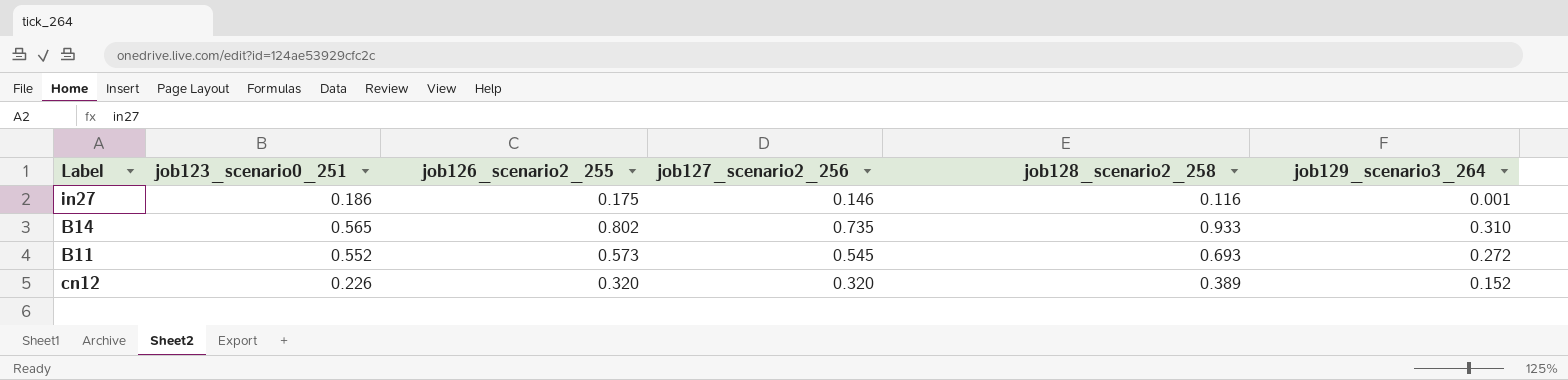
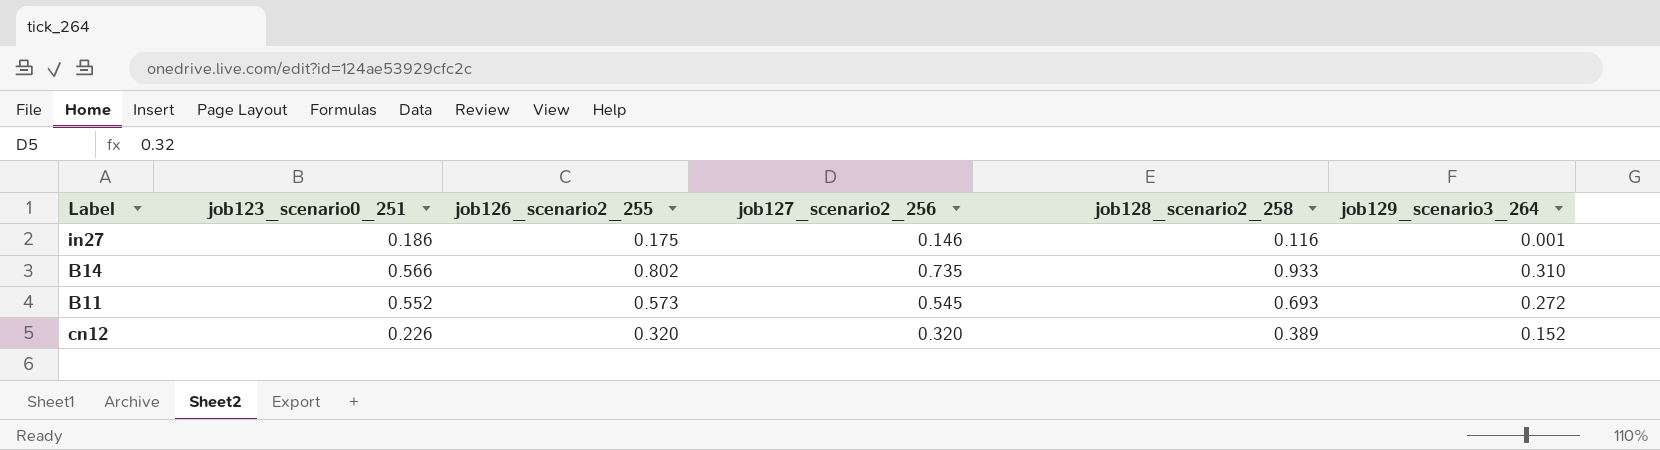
B14 | job123_scenario0_251: 0.565 -> 0.566

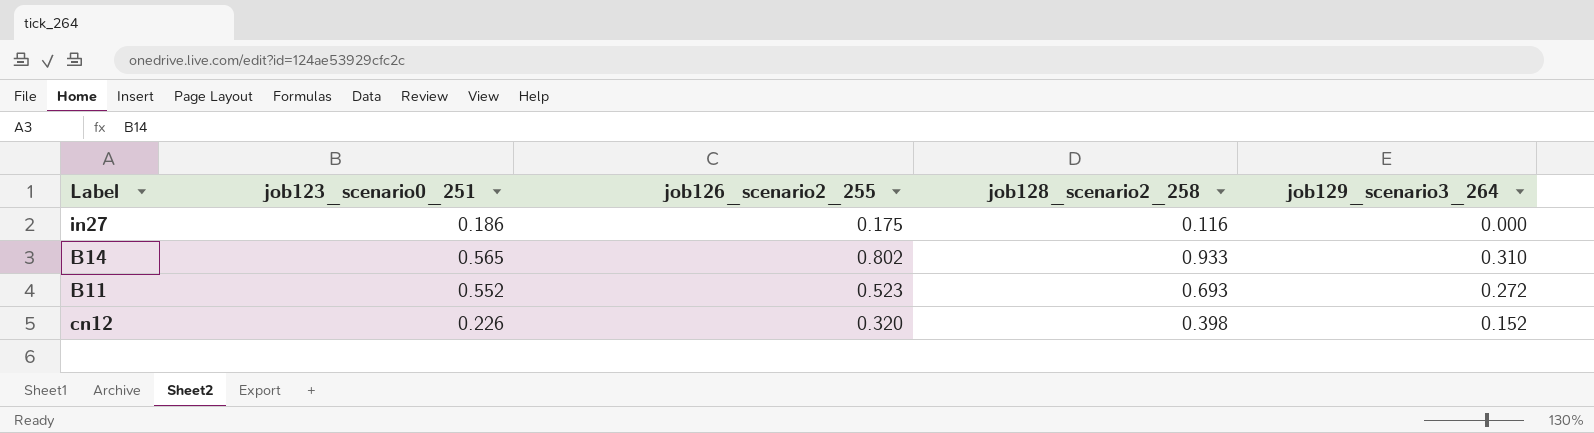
column job127_scenario2_256 | position: 4 -> none
in27 | job129_scenario3_264: 0.001 -> 0.000
B14 | job123_scenario0_251: 0.566 -> 0.565
B11 | job126_scenario2_255: 0.573 -> 0.523
cn12 | job128_scenario2_258: 0.389 -> 0.398

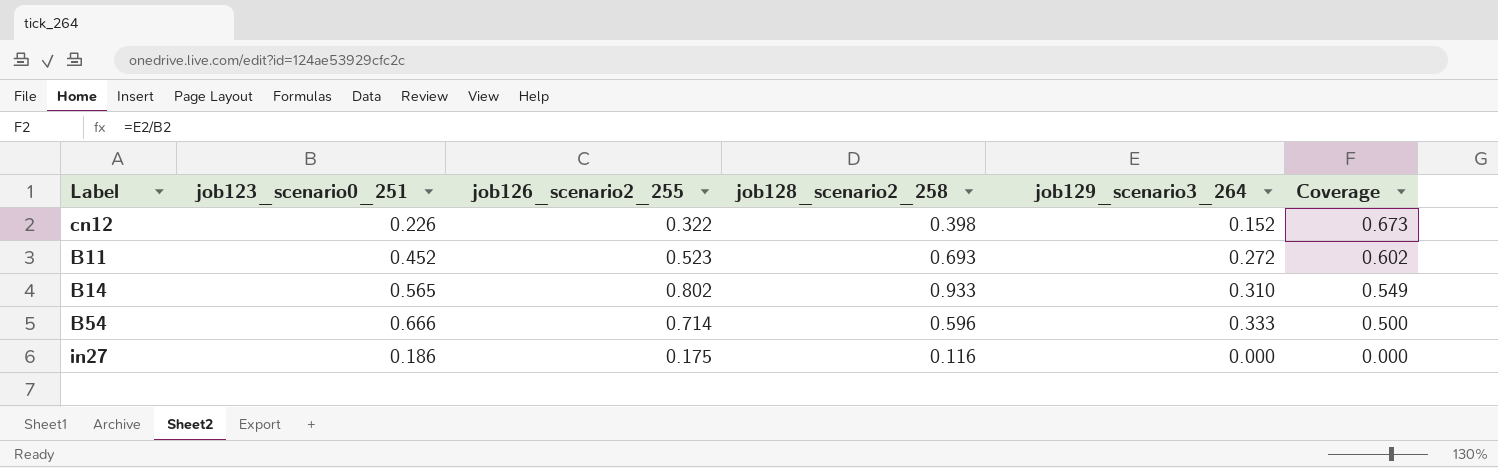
row order: none -> Coverage descending
column Coverage | formula: none -> [job129_scenario3_264] / [job123_scenario0_251]
cn12 | job126_scenario2_255: 0.320 -> 0.322
B11 | job123_scenario0_251: 0.552 -> 0.452
row B54: none -> 0.666 | 0.714 | 0.596 | 0.333 | 0.500

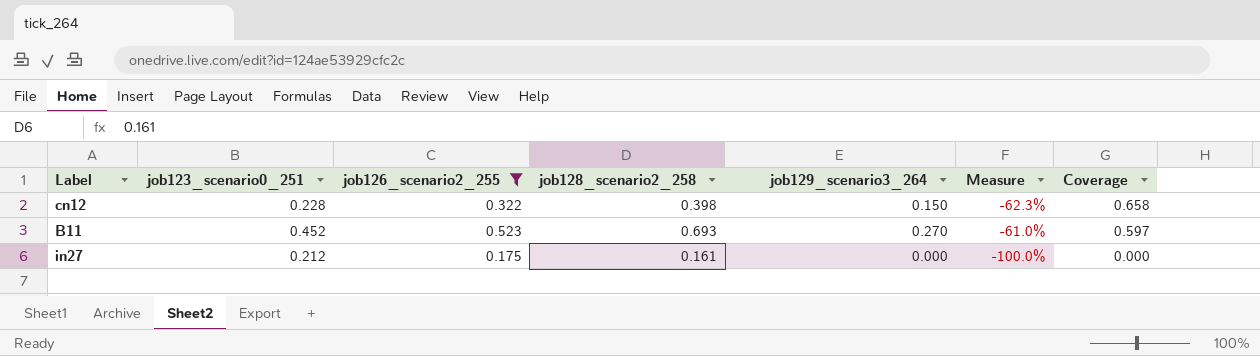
filter: none -> job126_scenario2_255 <= 0.523
column Measure | formula: none -> ([job129_scenario3_264] - [job128_scenario2_258]) / [job128_scenario2_258]
cn12 | job123_scenario0_251: 0.226 -> 0.228
cn12 | job129_scenario3_264: 0.152 -> 0.150
cn12 | Coverage: 0.673 -> 0.658
B11 | job129_scenario3_264: 0.272 -> 0.270
B11 | Coverage: 0.602 -> 0.597
in27 | job123_scenario0_251: 0.186 -> 0.212
in27 | job128_scenario2_258: 0.116 -> 0.161

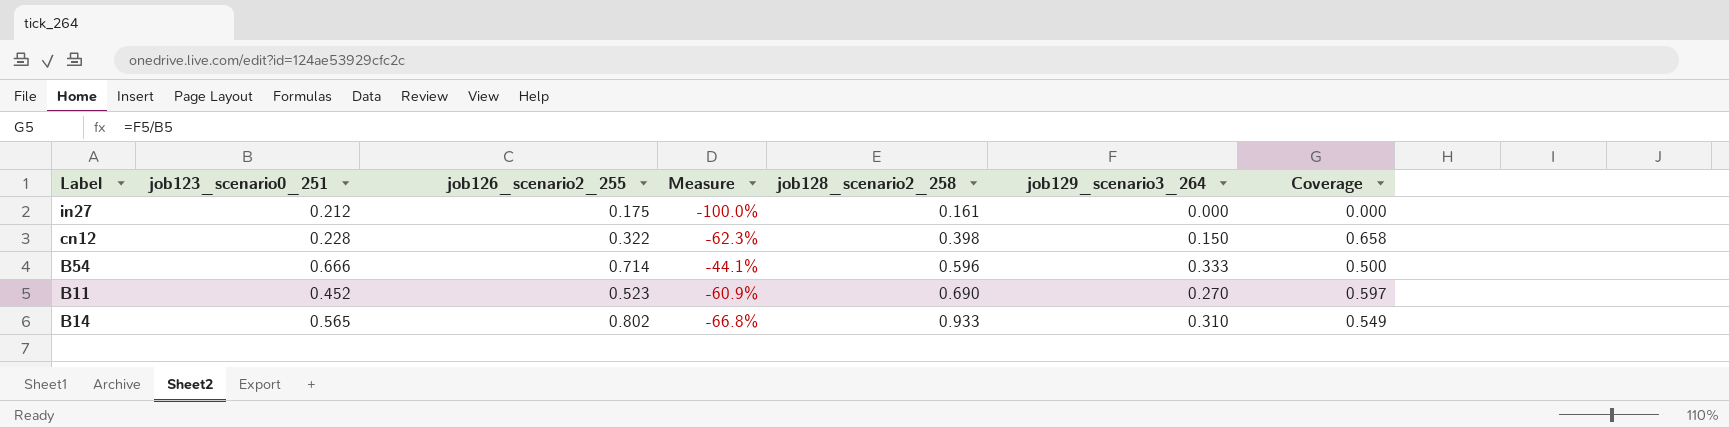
filter: job126_scenario2_255 <= 0.523 -> none
row order: Coverage descending -> job128_scenario2_258 ascending
column Measure | position: 6 -> 4
B11 | Measure: -61.0% -> -60.9%
B11 | job128_scenario2_258: 0.693 -> 0.690

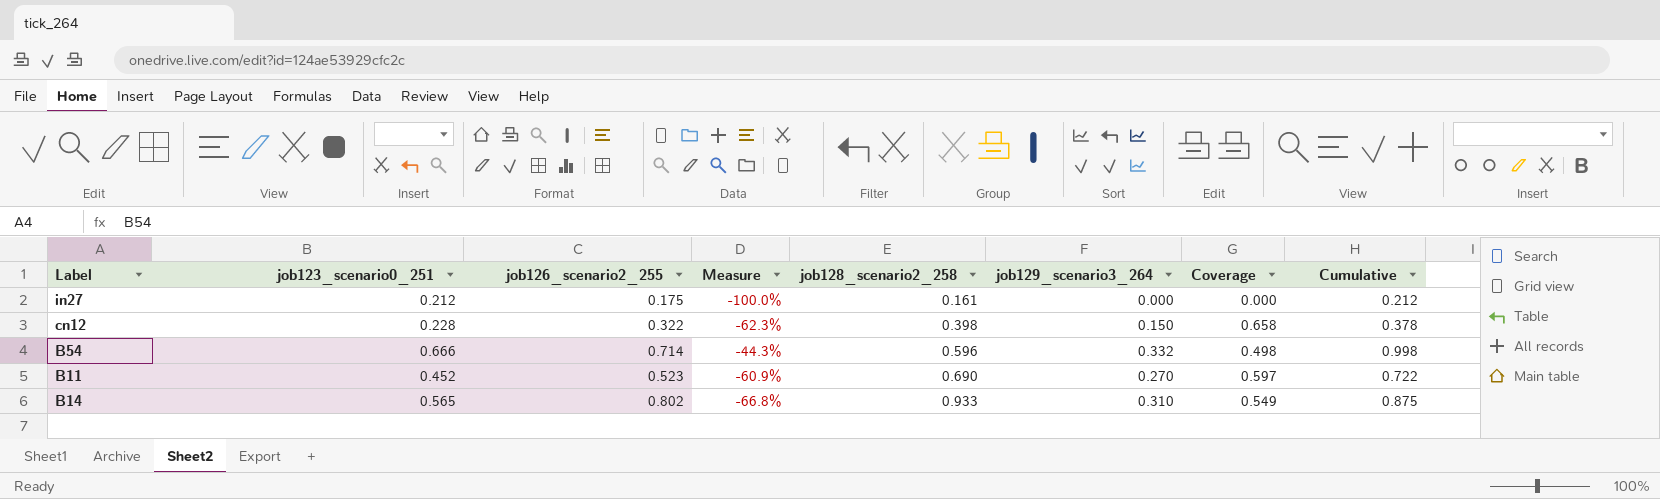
column Cumulative | formula: none -> [job123_scenario0_251] + [job129_scenario3_264]
B54 | Measure: -44.1% -> -44.3%
B54 | job129_scenario3_264: 0.333 -> 0.332
B54 | Coverage: 0.500 -> 0.498

